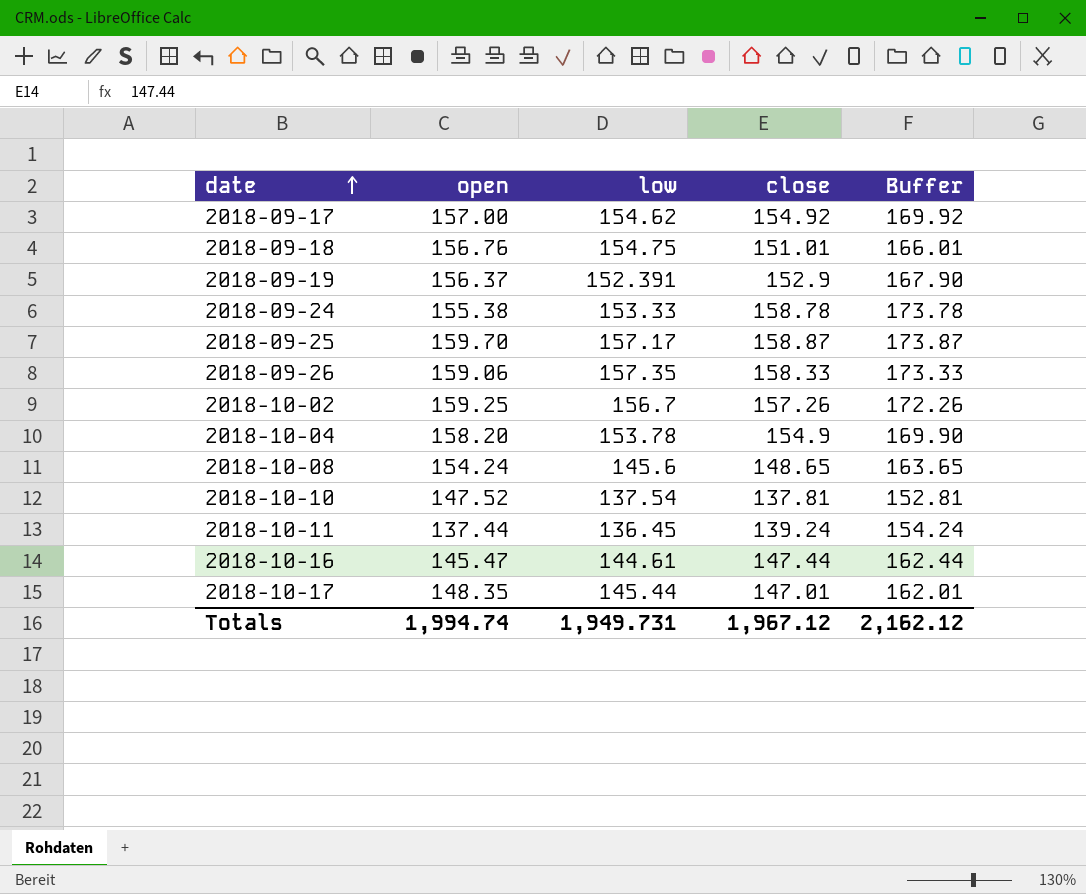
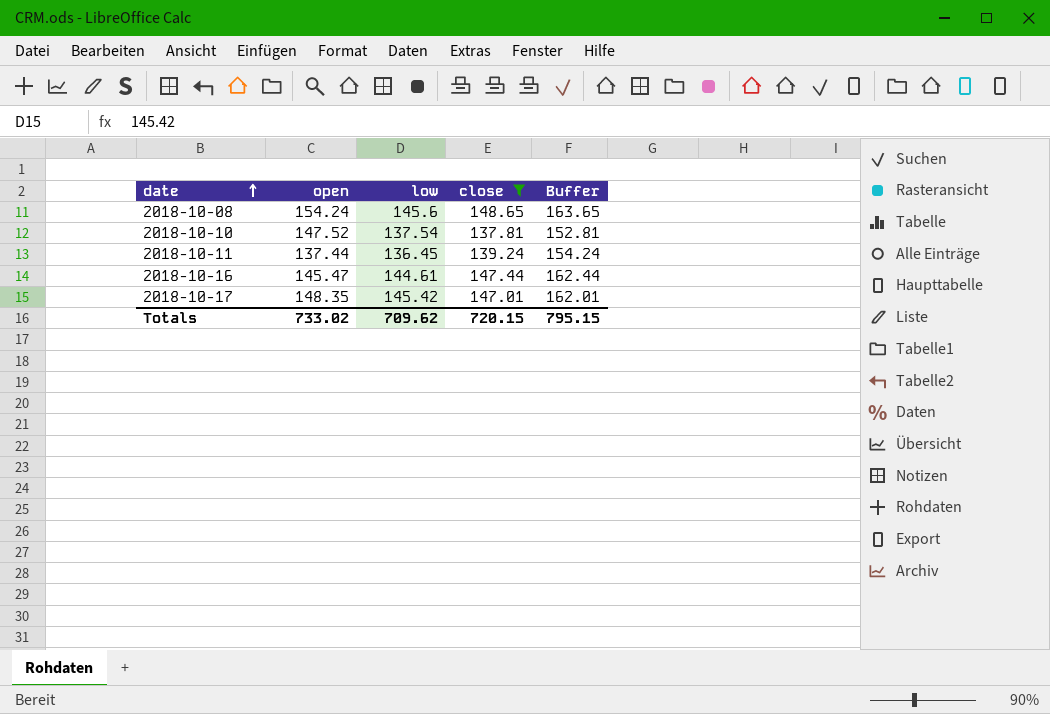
filter: none -> close <= 148.65
2018-10-17 | low: 145.44 -> 145.42
Totals | open: 1,994.74 -> 733.02
Totals | low: 1,949.731 -> 709.62
Totals | close: 1,967.12 -> 720.15
Totals | Buffer: 2,162.12 -> 795.15

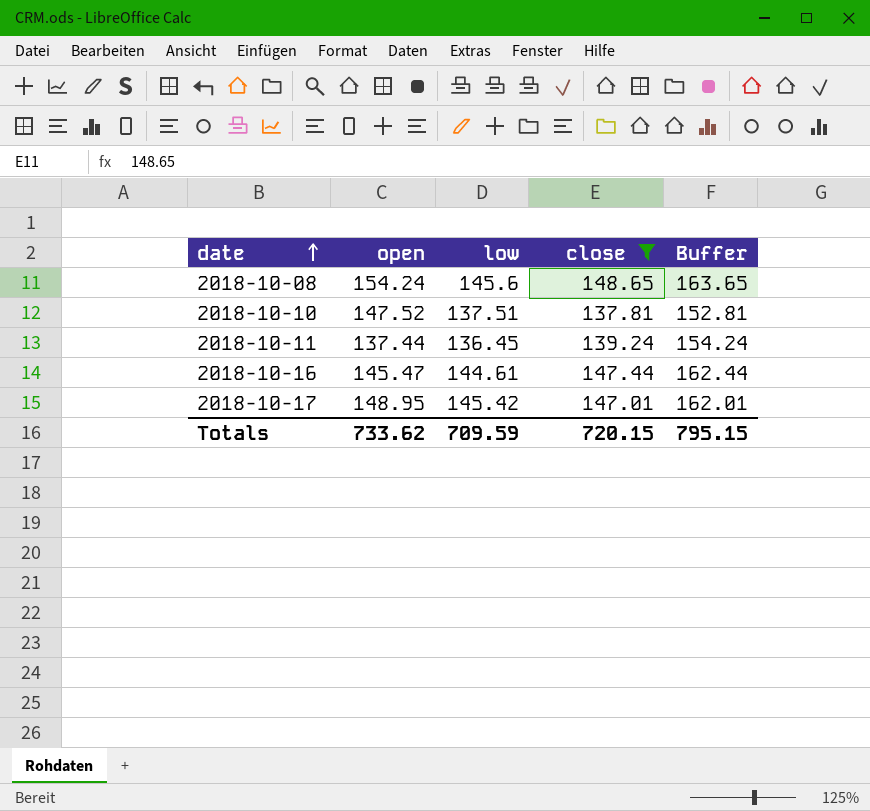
2018-10-10 | low: 137.54 -> 137.51
2018-10-17 | open: 148.35 -> 148.95
Totals | open: 733.02 -> 733.62
Totals | low: 709.62 -> 709.59

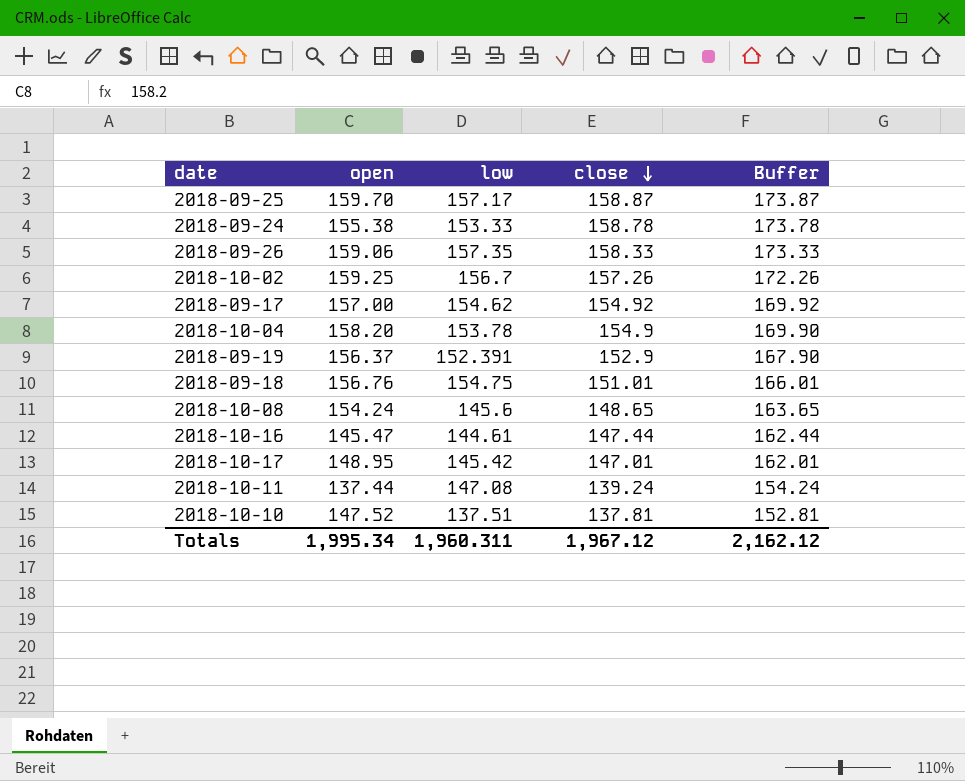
filter: close <= 148.65 -> none
row order: date ascending -> close descending
2018-10-11 | low: 136.45 -> 147.08
Totals | open: 733.62 -> 1,995.34
Totals | low: 709.59 -> 1,960.311
Totals | close: 720.15 -> 1,967.12
Totals | Buffer: 795.15 -> 2,162.12

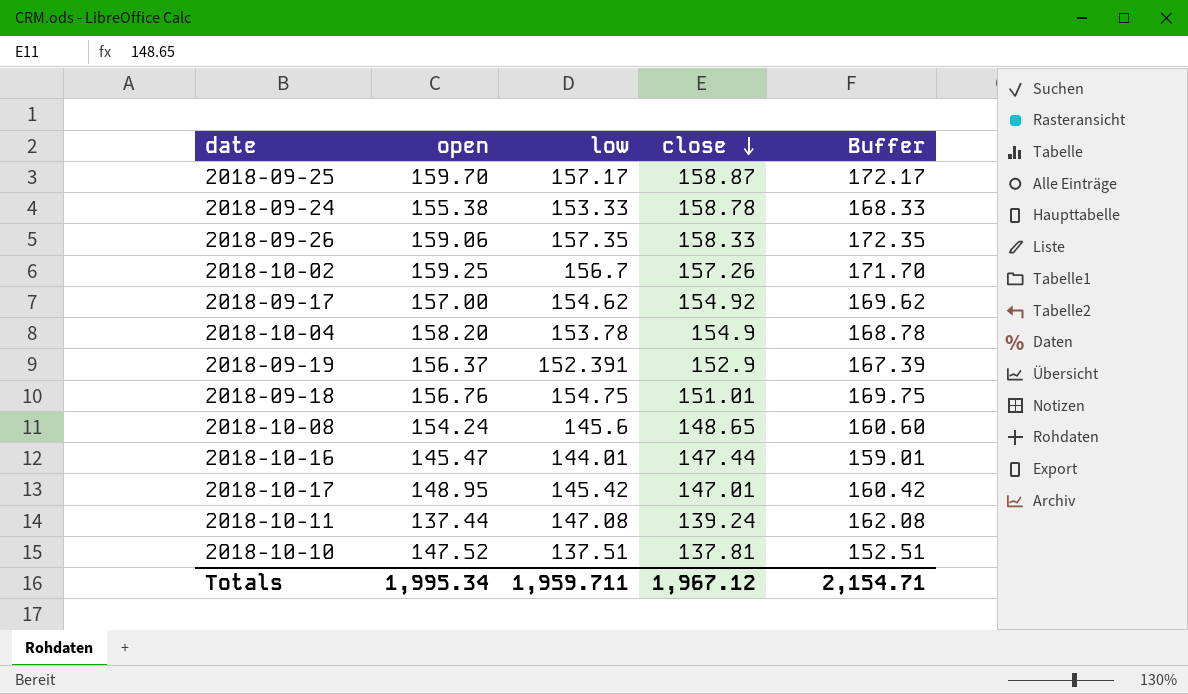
column Buffer | formula: [close] + 15 -> [low] + 15
2018-10-16 | low: 144.61 -> 144.01
Totals | low: 1,960.311 -> 1,959.711
Totals | Buffer: 2,162.12 -> 2,154.71

